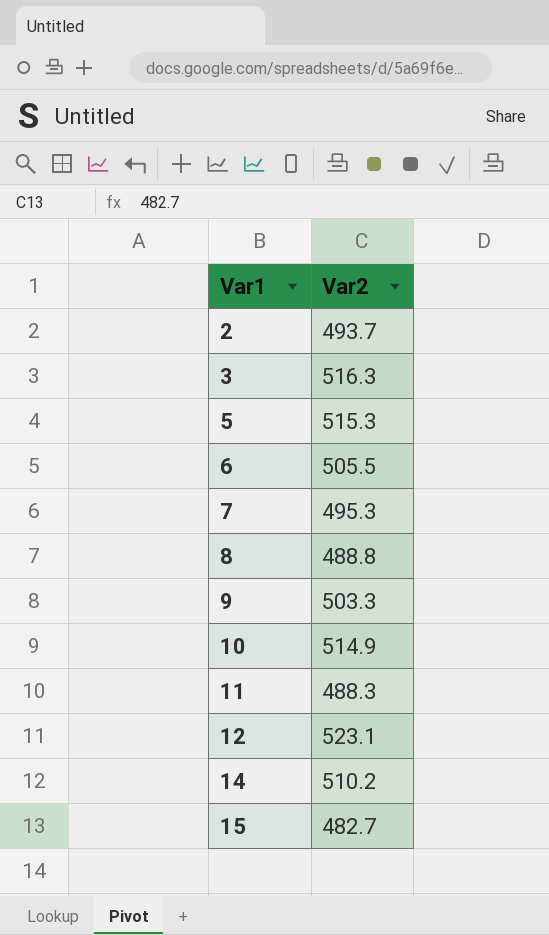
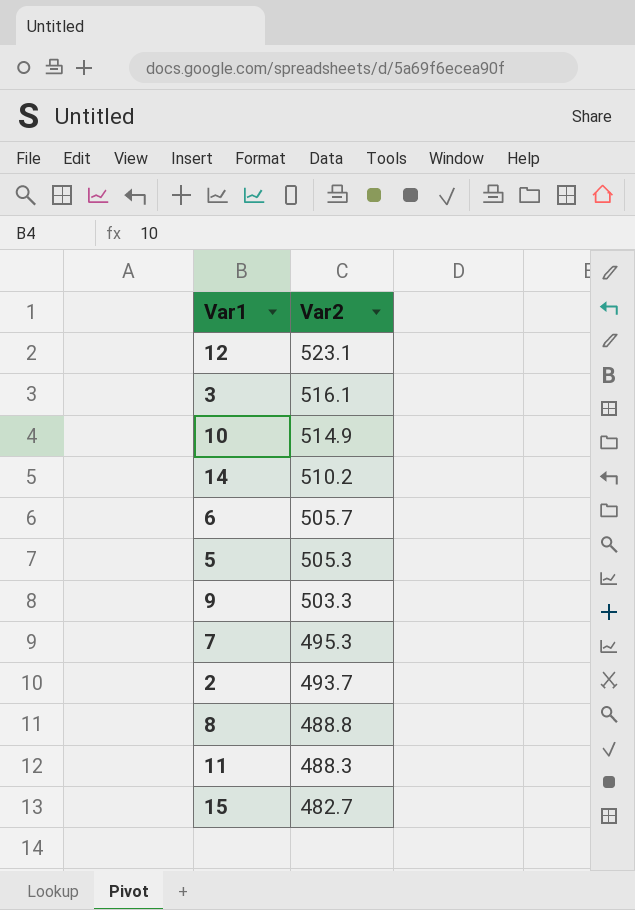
row order: Var1 ascending -> Var2 descending
3 | Var2: 516.3 -> 516.1
6 | Var2: 505.5 -> 505.7
5 | Var2: 515.3 -> 505.3

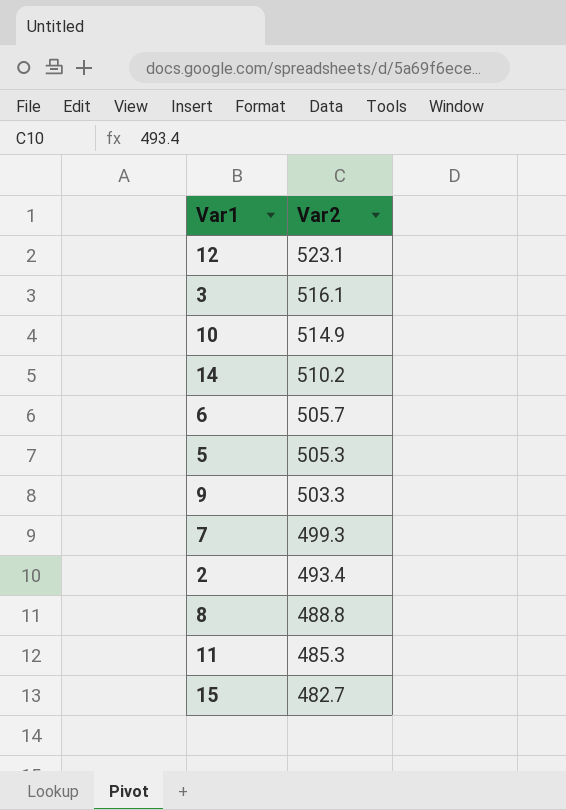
7 | Var2: 495.3 -> 499.3
2 | Var2: 493.7 -> 493.4
11 | Var2: 488.3 -> 485.3

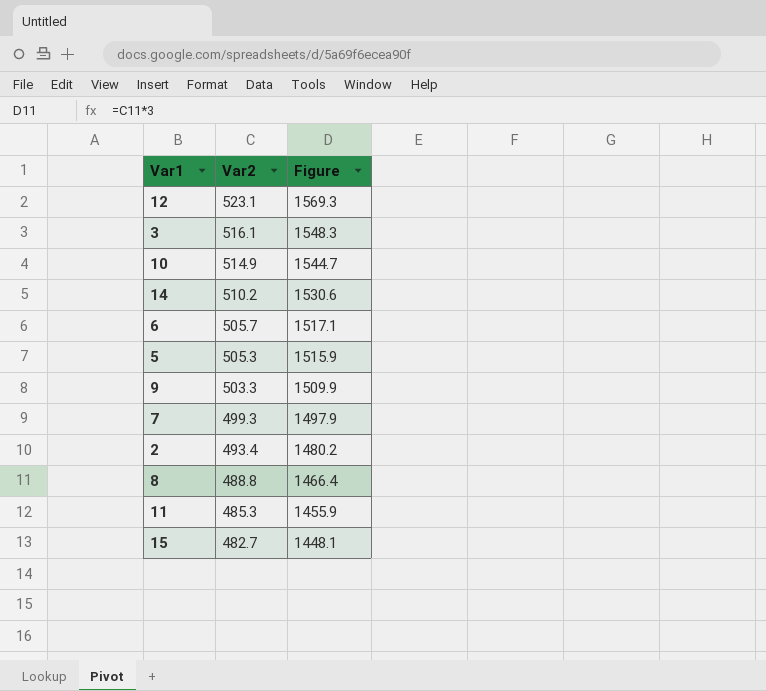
column Figure | formula: none -> [Var2] * 3

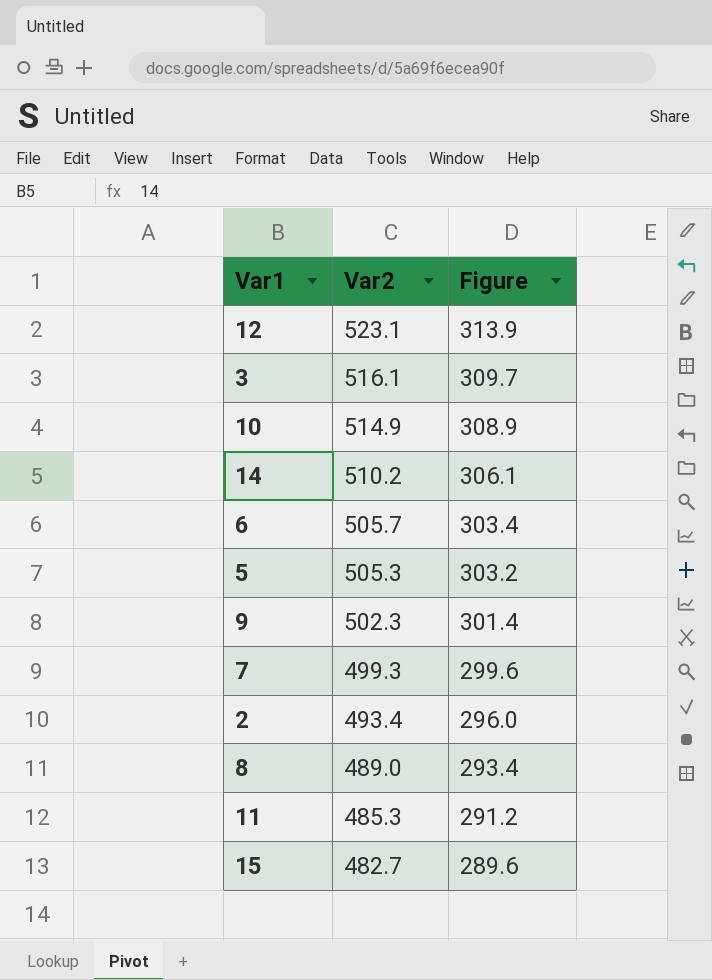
column Figure | formula: [Var2] * 3 -> [Var2] * 0.6
9 | Var2: 503.3 -> 502.3
8 | Var2: 488.8 -> 489.0

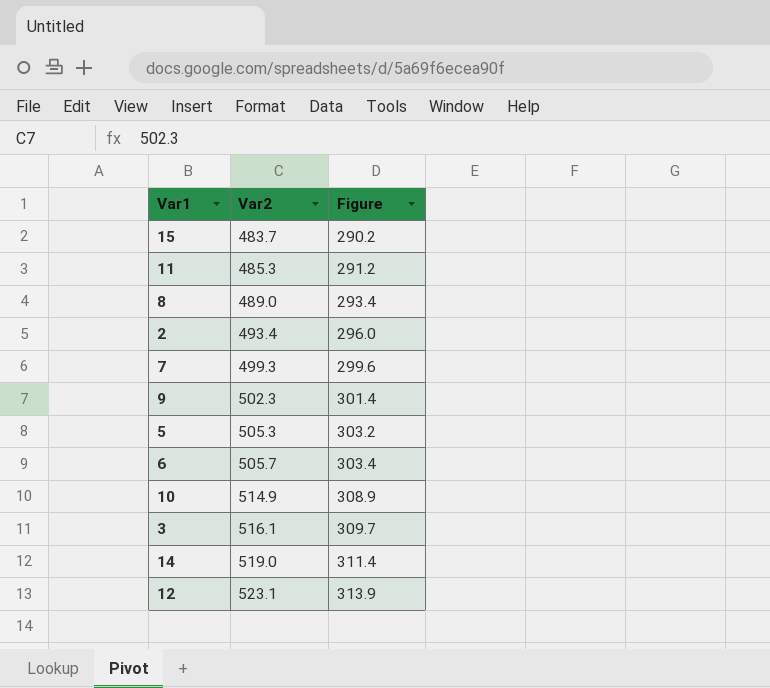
row order: Var2 descending -> Var2 ascending
15 | Var2: 482.7 -> 483.7
15 | Figure: 289.6 -> 290.2
14 | Var2: 510.2 -> 519.0
14 | Figure: 306.1 -> 311.4

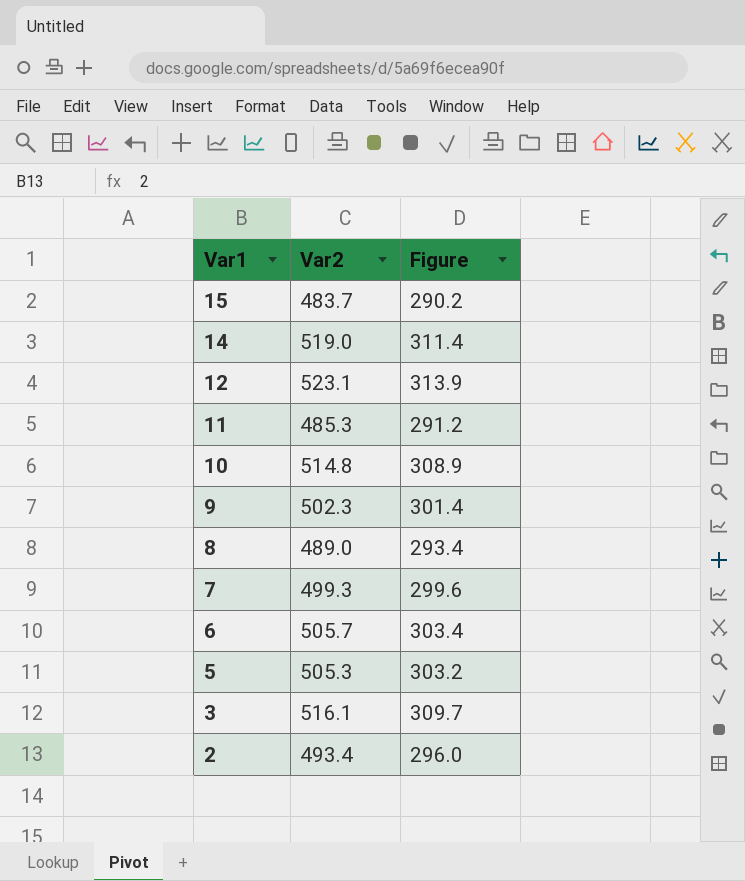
row order: Var2 ascending -> Var1 descending
10 | Var2: 514.9 -> 514.8

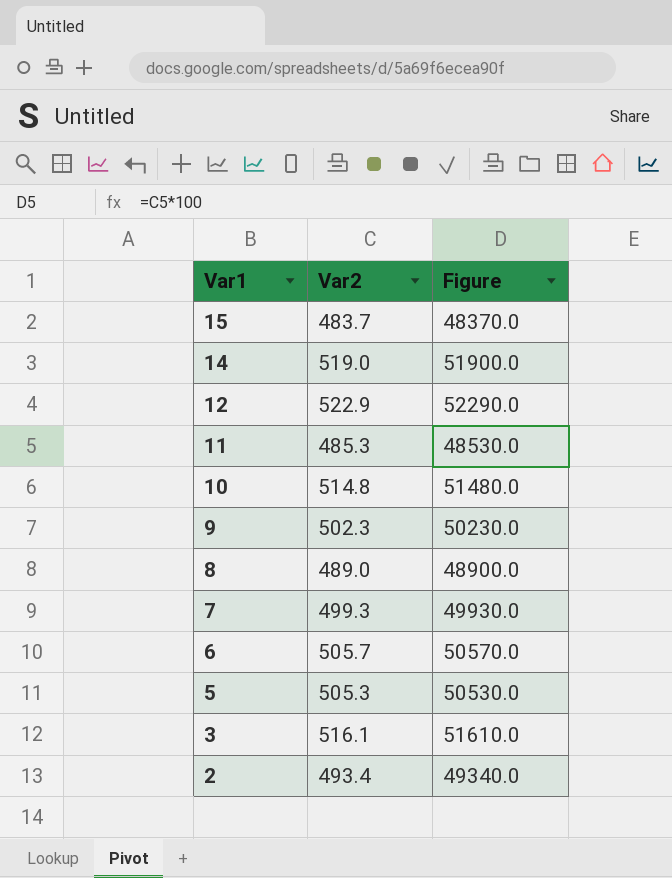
column Figure | formula: [Var2] * 0.6 -> [Var2] * 100
12 | Var2: 523.1 -> 522.9

